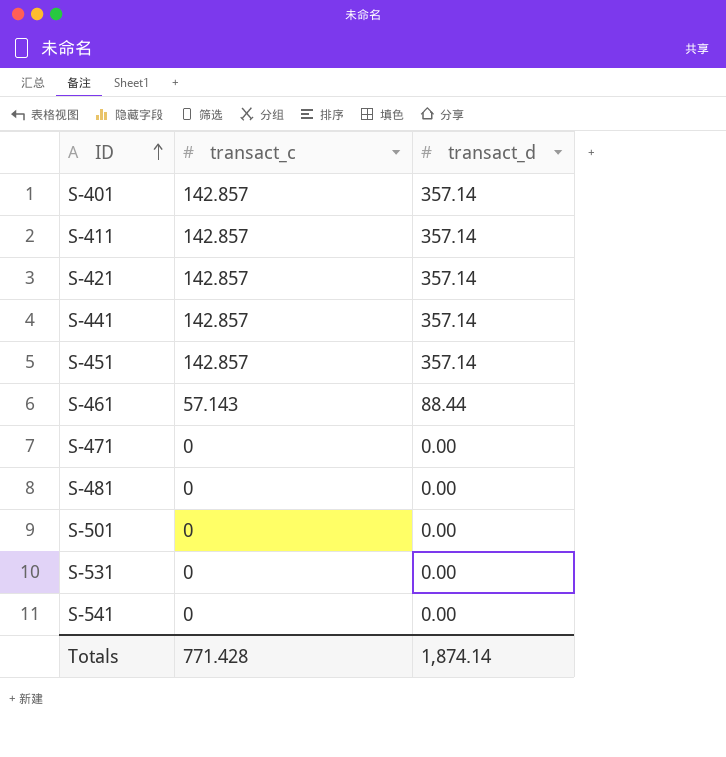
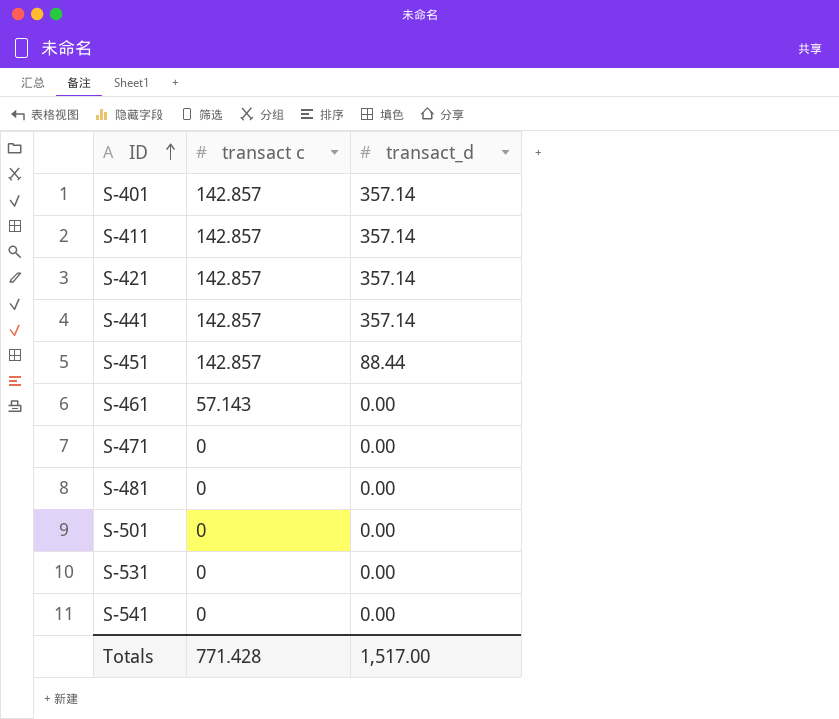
column name: transact_c -> transact c
S-451 | transact_d: 357.14 -> 88.44
S-461 | transact_d: 88.44 -> 0.00
Totals | transact_d: 1,874.14 -> 1,517.00

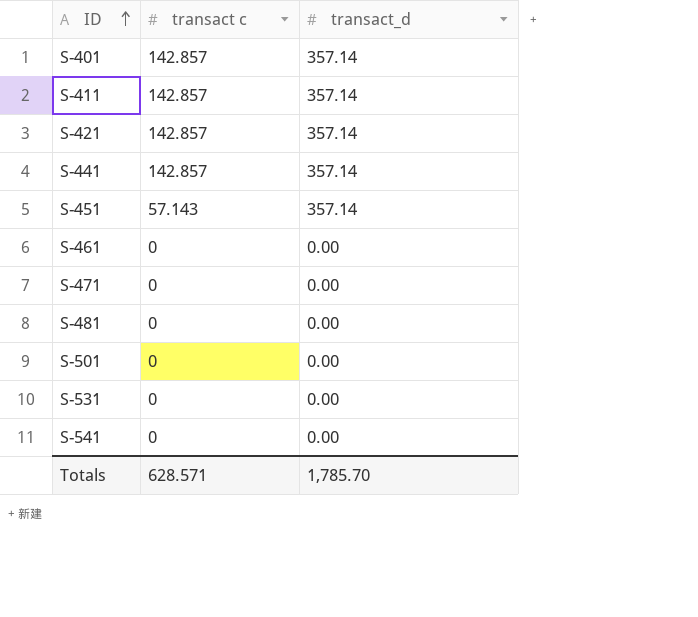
S-451 | transact c: 142.857 -> 57.143
S-451 | transact_d: 88.44 -> 357.14
S-461 | transact c: 57.143 -> 0
Totals | transact c: 771.428 -> 628.571
Totals | transact_d: 1,517.00 -> 1,785.70

